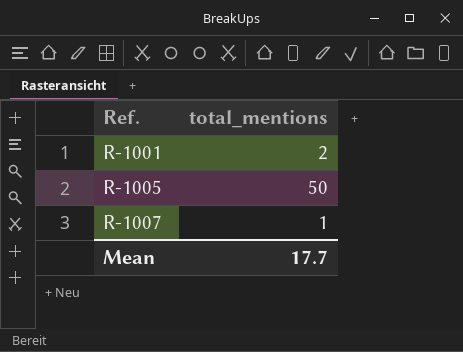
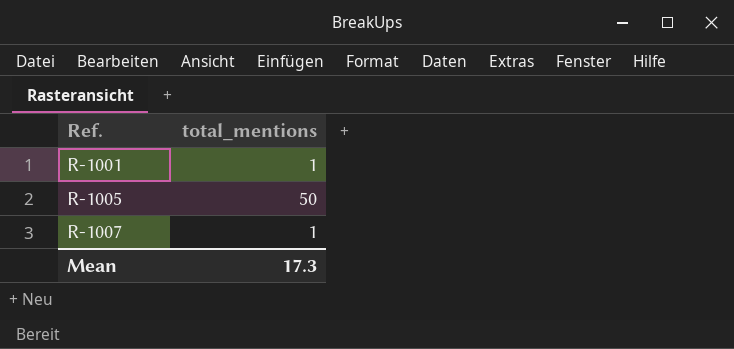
R-1001 | total_mentions: 2 -> 1
Mean | total_mentions: 17.7 -> 17.3

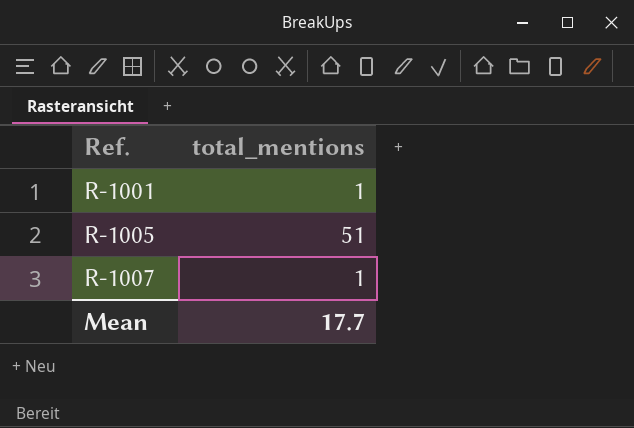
R-1005 | total_mentions: 50 -> 51
Mean | total_mentions: 17.3 -> 17.7

